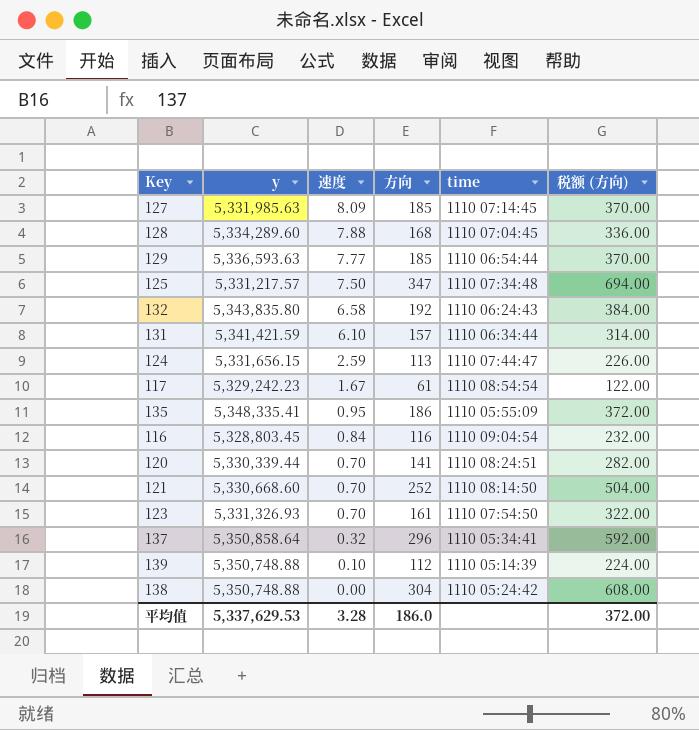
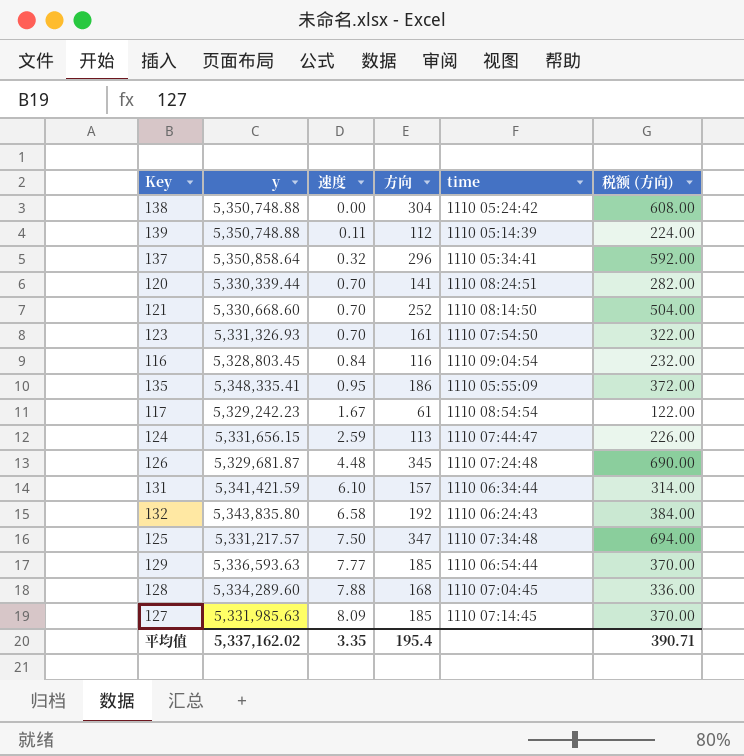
row order: 速度 descending -> 速度 ascending
139 | 速度: 0.10 -> 0.11
row 126: none -> 5,329,681.87 | 4.48 | 345 | 1110 07:24:48 | 690.00
平均值 | y: 5,337,629.53 -> 5,337,162.02
平均值 | 速度: 3.28 -> 3.35
平均值 | 方向: 186.0 -> 195.4
平均值 | 税额 (方向): 372.00 -> 390.71

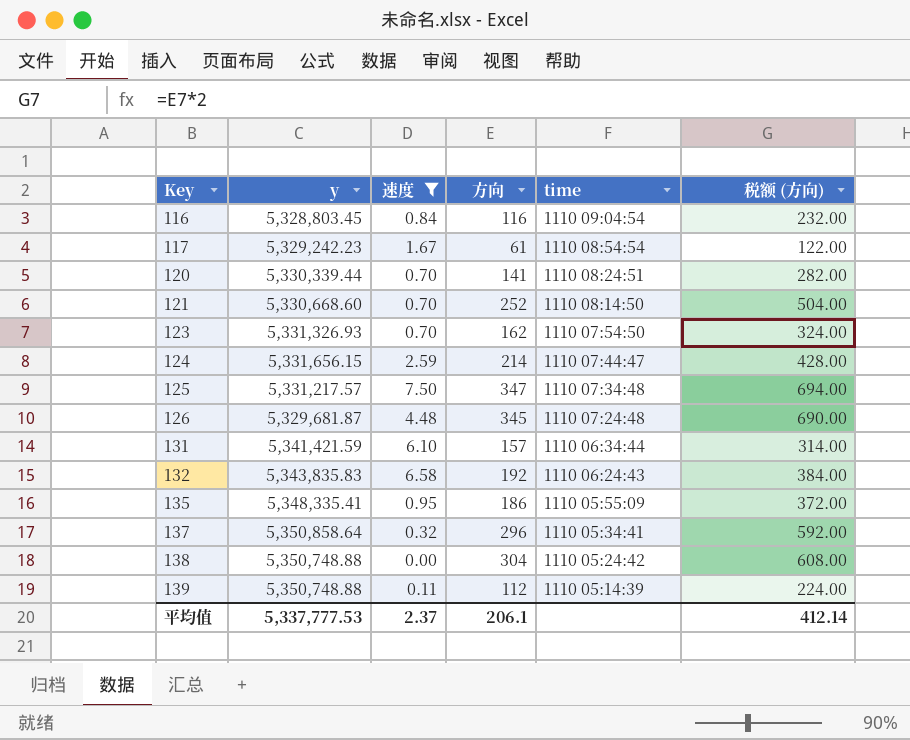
filter: none -> 速度 <= 7.50
row order: 速度 ascending -> Key ascending
123 | 方向: 161 -> 162
123 | 税额 (方向): 322.00 -> 324.00
124 | 方向: 113 -> 214
124 | 税额 (方向): 226.00 -> 428.00
132 | y: 5,343,835.80 -> 5,343,835.83
平均值 | y: 5,337,162.02 -> 5,337,777.53
平均值 | 速度: 3.35 -> 2.37
平均值 | 方向: 195.4 -> 206.1
平均值 | 税额 (方向): 390.71 -> 412.14

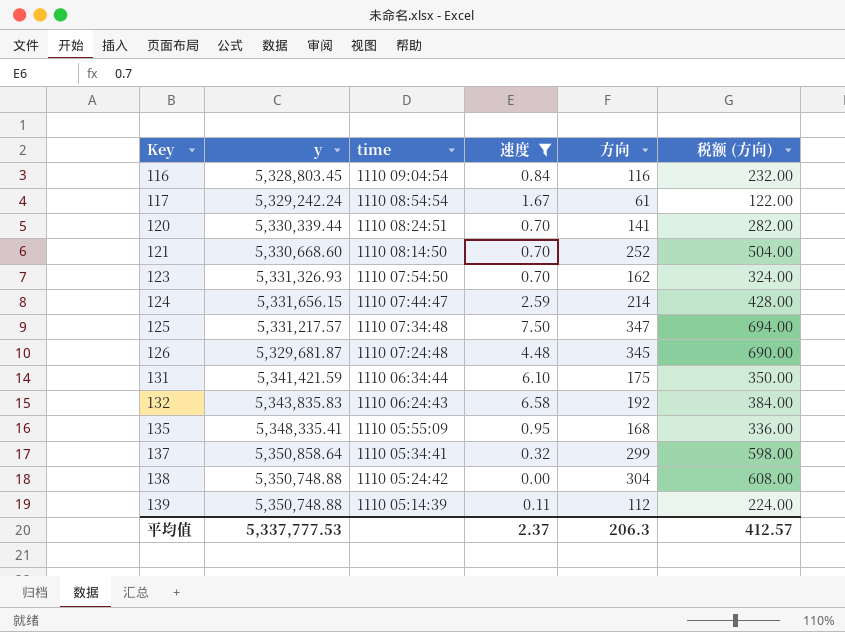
column time | position: 5 -> 3
117 | y: 5,329,242.23 -> 5,329,242.24
131 | 方向: 157 -> 175
131 | 税额 (方向): 314.00 -> 350.00
135 | 方向: 186 -> 168
135 | 税额 (方向): 372.00 -> 336.00
137 | 方向: 296 -> 299
137 | 税额 (方向): 592.00 -> 598.00
平均值 | 方向: 206.1 -> 206.3
平均值 | 税额 (方向): 412.14 -> 412.57

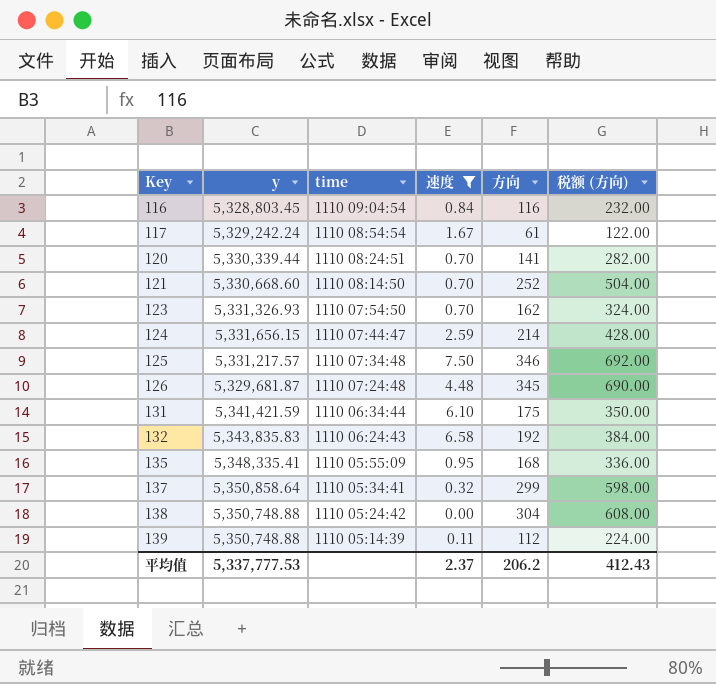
125 | 方向: 347 -> 346
125 | 税额 (方向): 694.00 -> 692.00
平均值 | 方向: 206.3 -> 206.2
平均值 | 税额 (方向): 412.57 -> 412.43

